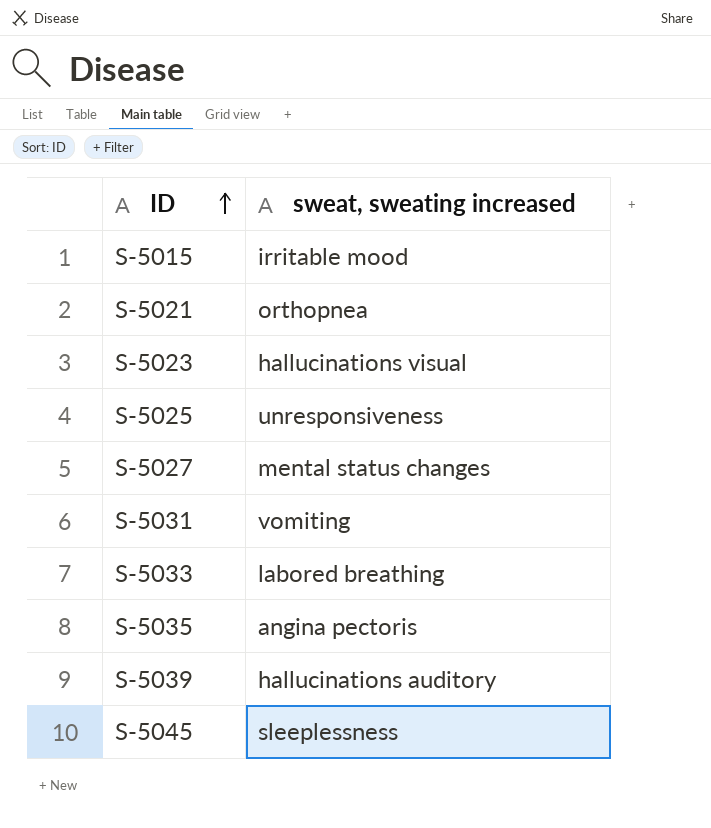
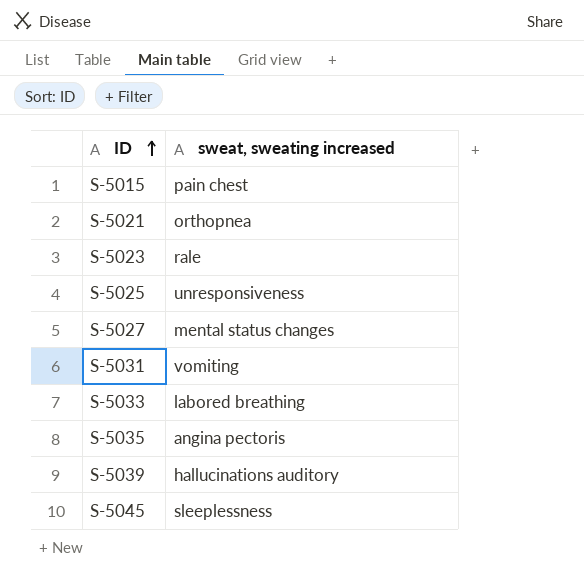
S-5015 | sweat, sweating increased: irritable mood -> pain chest
S-5023 | sweat, sweating increased: hallucinations visual -> rale

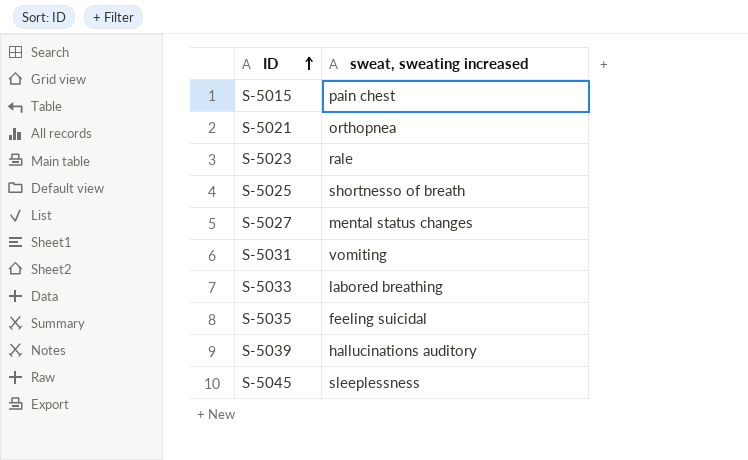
S-5025 | sweat, sweating increased: unresponsiveness -> shortnesso of breath
S-5035 | sweat, sweating increased: angina pectoris -> feeling suicidal

